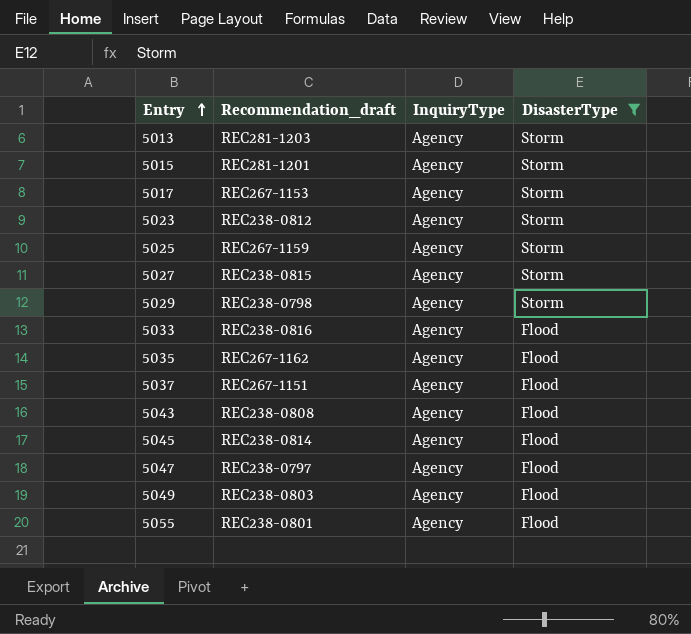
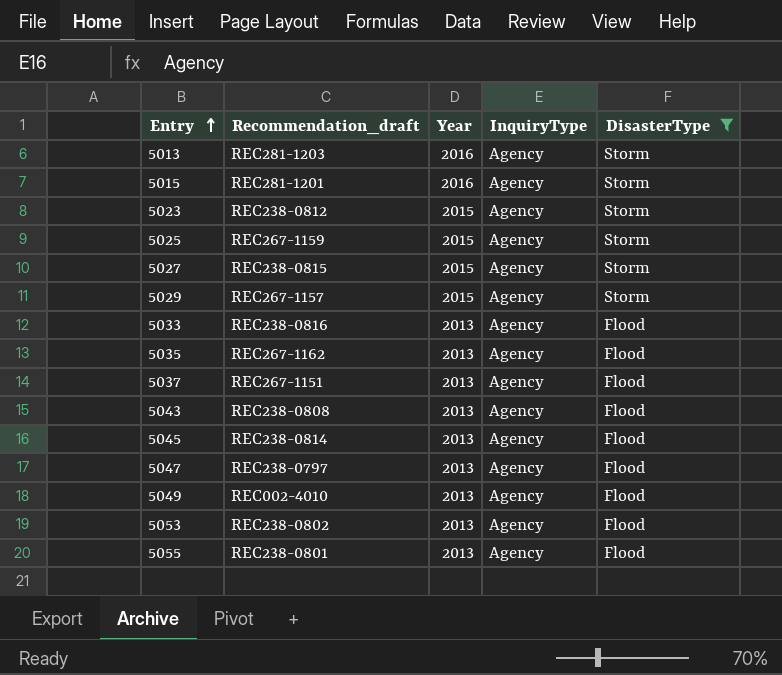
column Year | position: none -> 3
row 5017: REC267-1153 | Agency | Storm -> none
5029 | Recommendation_draft: REC238-0798 -> REC267-1157
5049 | Recommendation_draft: REC238-0803 -> REC002-4010
row 5053: none -> REC238-0802 | 2013 | Agency | Flood

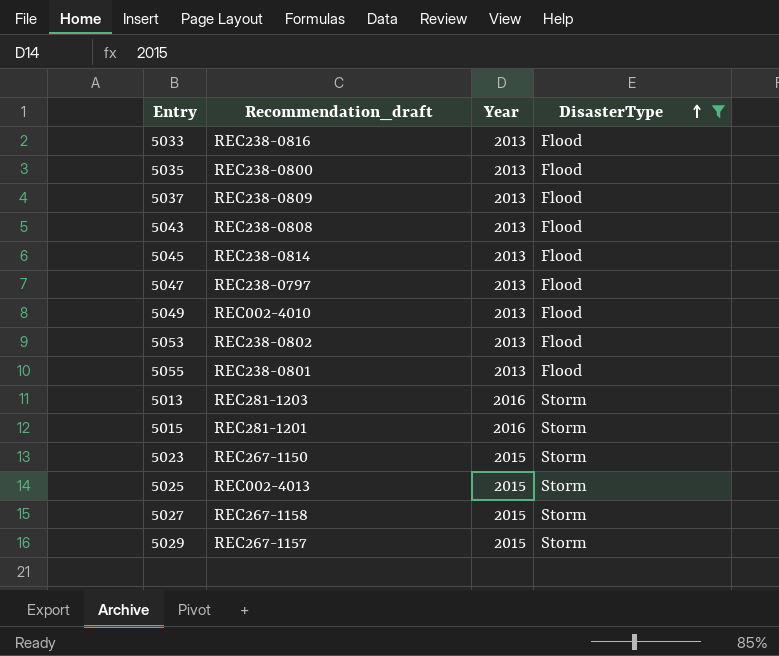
row order: Entry ascending -> DisasterType ascending
column InquiryType | position: 4 -> none
5035 | Recommendation_draft: REC267-1162 -> REC238-0800
5037 | Recommendation_draft: REC267-1151 -> REC238-0809
5023 | Recommendation_draft: REC238-0812 -> REC267-1150
5025 | Recommendation_draft: REC267-1159 -> REC002-4013
5027 | Recommendation_draft: REC238-0815 -> REC267-1158

